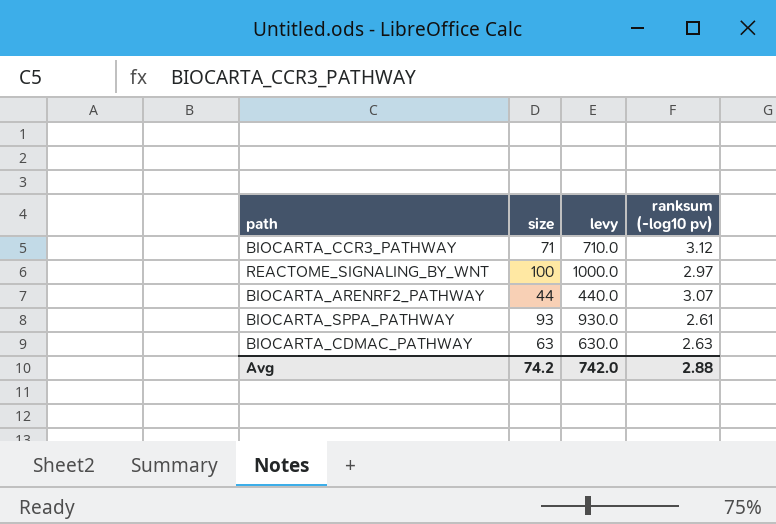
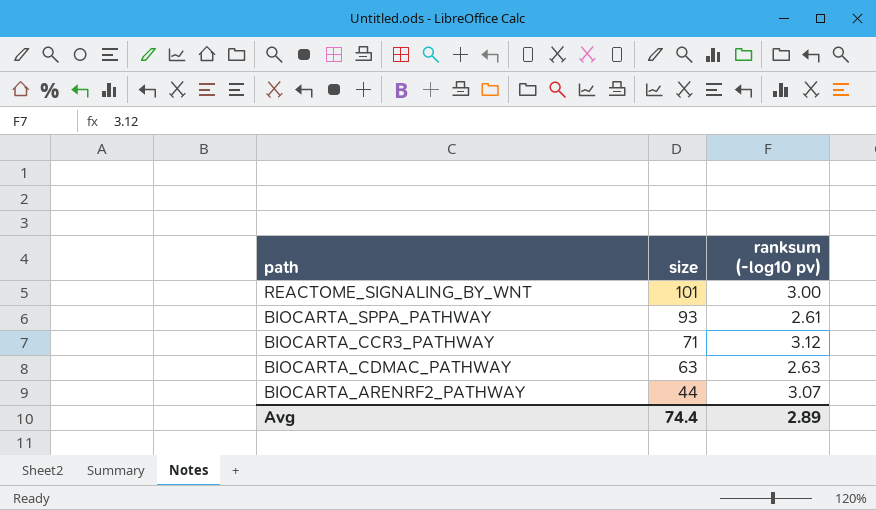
row order: none -> size descending
column levy | formula: [size] * 10 -> none
REACTOME_SIGNALING_BY_WNT | size: 100 -> 101
REACTOME_SIGNALING_BY_WNT | ranksum (-log10 pv): 2.97 -> 3.00
Avg | size: 74.2 -> 74.4
Avg | ranksum (-log10 pv): 2.88 -> 2.89

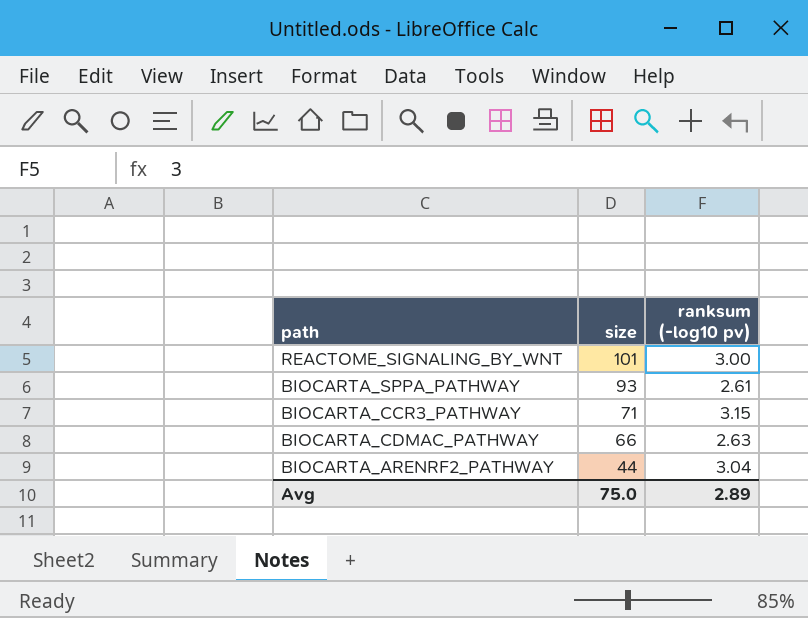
BIOCARTA_CCR3_PATHWAY | ranksum (-log10 pv): 3.12 -> 3.15
BIOCARTA_CDMAC_PATHWAY | size: 63 -> 66
BIOCARTA_ARENRF2_PATHWAY | ranksum (-log10 pv): 3.07 -> 3.04
Avg | size: 74.4 -> 75.0

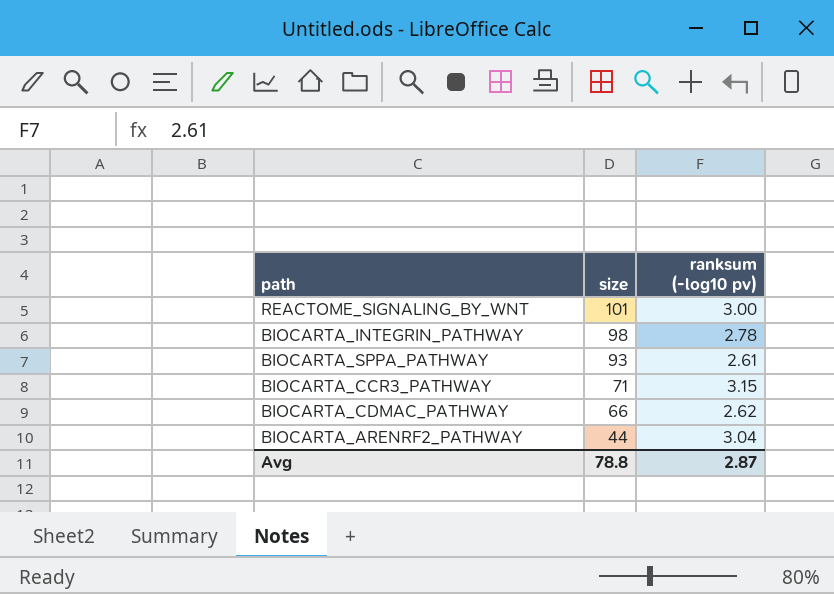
row BIOCARTA_INTEGRIN_PATHWAY: none -> 98 | 2.78
BIOCARTA_CDMAC_PATHWAY | ranksum (-log10 pv): 2.63 -> 2.62
Avg | size: 75.0 -> 78.8
Avg | ranksum (-log10 pv): 2.89 -> 2.87

